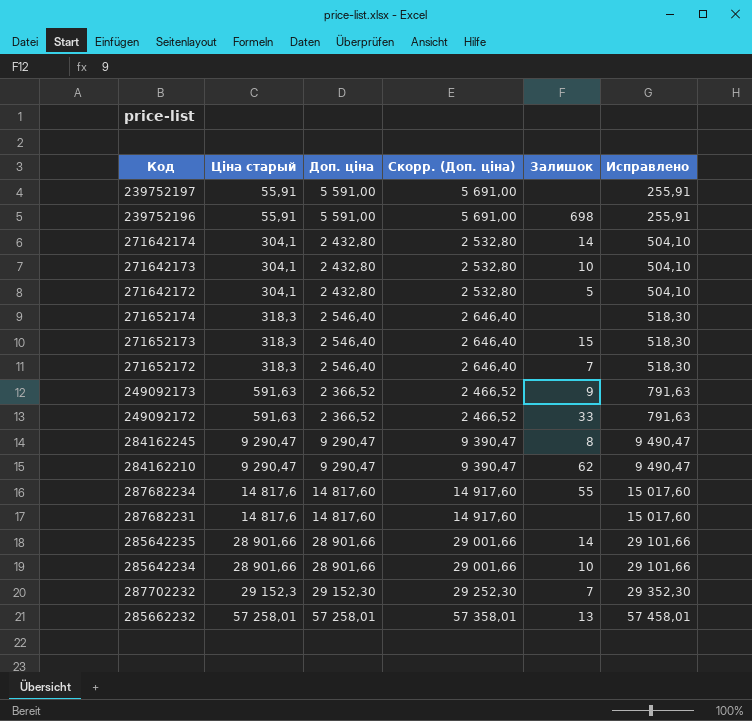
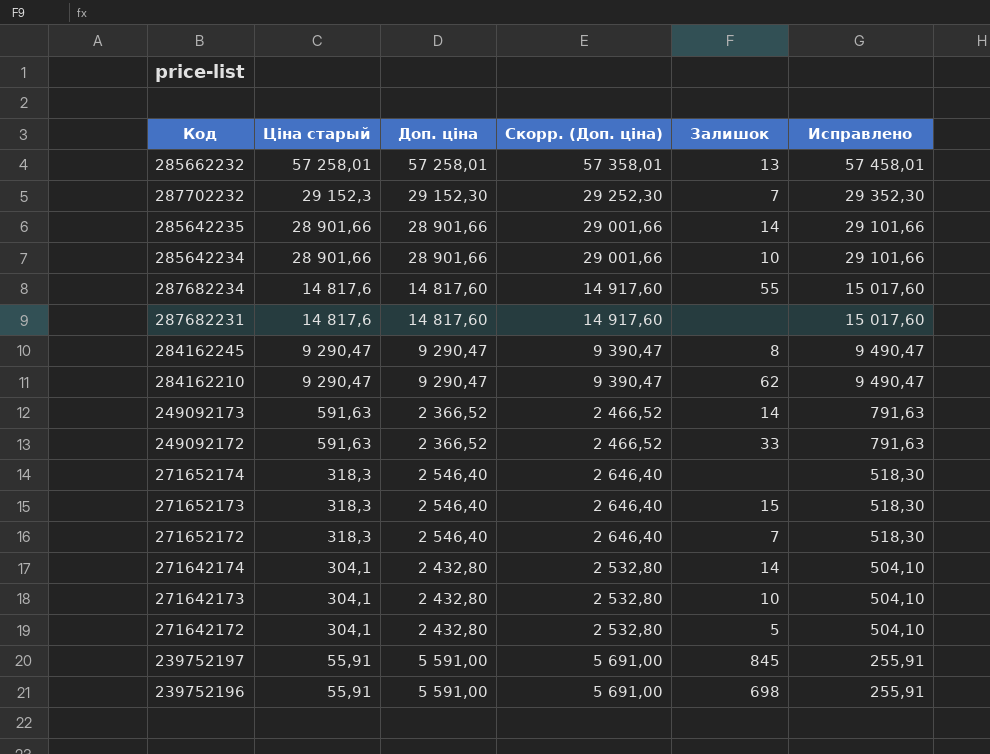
row order: Ціна старый ascending -> Ціна старый descending
249092173 | Залишок: 9 -> 14
239752197 | Залишок: none -> 845

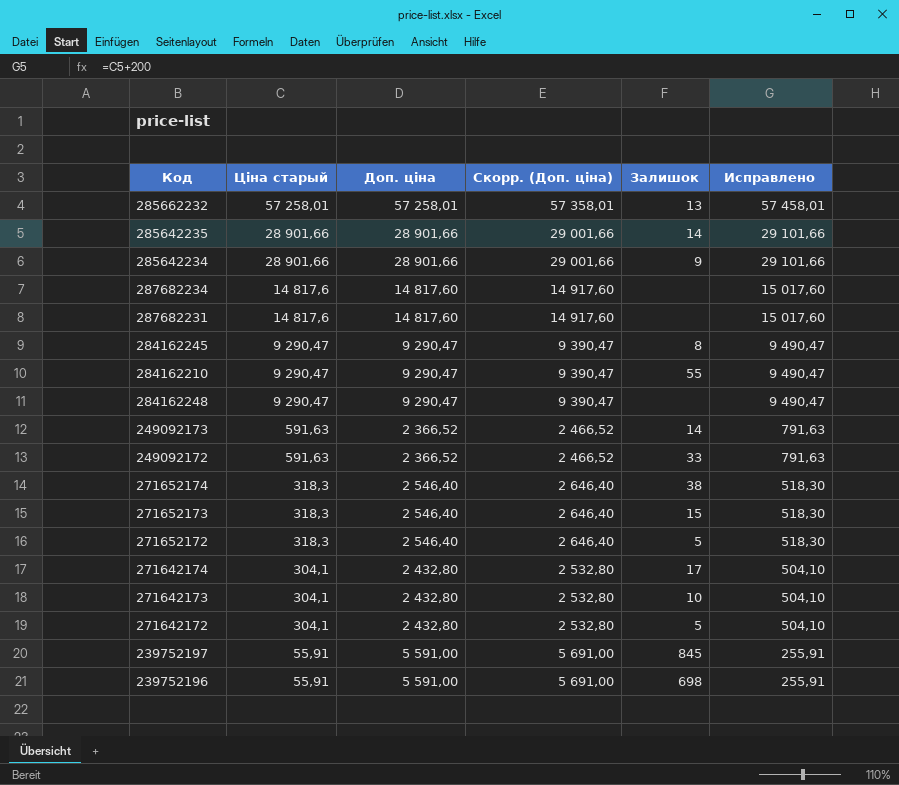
row 287702232: 29 152,3 | 29 152,30 | 29 252,30 | 7 | 29 352,30 -> none
285642234 | Залишок: 10 -> 9
287682234 | Залишок: 55 -> none
284162210 | Залишок: 62 -> 55
row 284162248: none -> 9 290,47 | 9 290,47 | 9 390,47 | none | 9 490,47
271652174 | Залишок: none -> 38
271652172 | Залишок: 7 -> 5
271642174 | Залишок: 14 -> 17

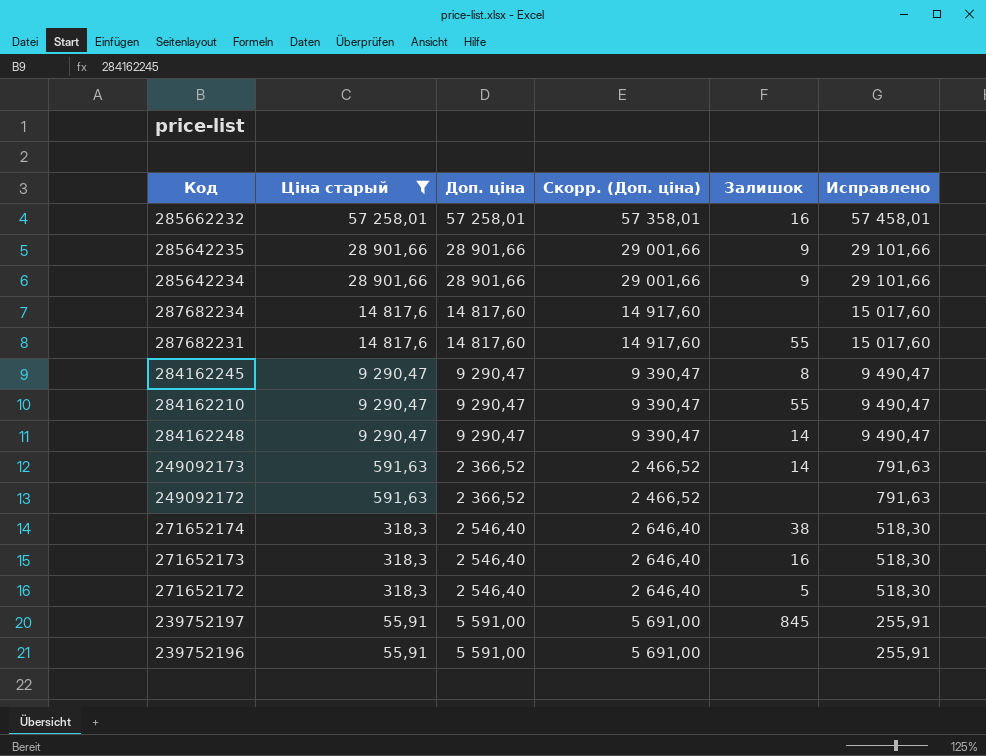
filter: none -> Ціна старый != 304,1
285662232 | Залишок: 13 -> 16
285642235 | Залишок: 14 -> 9
287682231 | Залишок: none -> 55
284162248 | Залишок: none -> 14
249092172 | Залишок: 33 -> none
271652173 | Залишок: 15 -> 16
239752196 | Залишок: 698 -> none

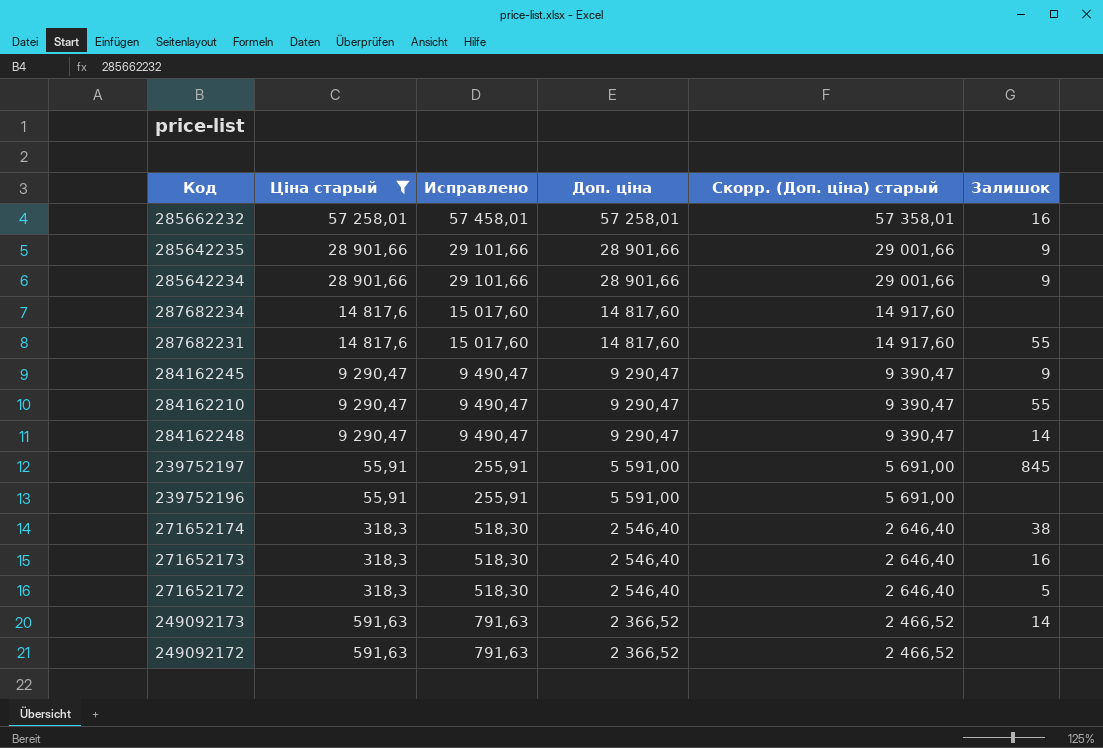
row order: Ціна старый descending -> Доп. ціна descending
column Исправлено | position: 6 -> 3
column name: Скорр. (Доп. ціна) -> Скорр. (Доп. ціна) старый
284162245 | Залишок: 8 -> 9

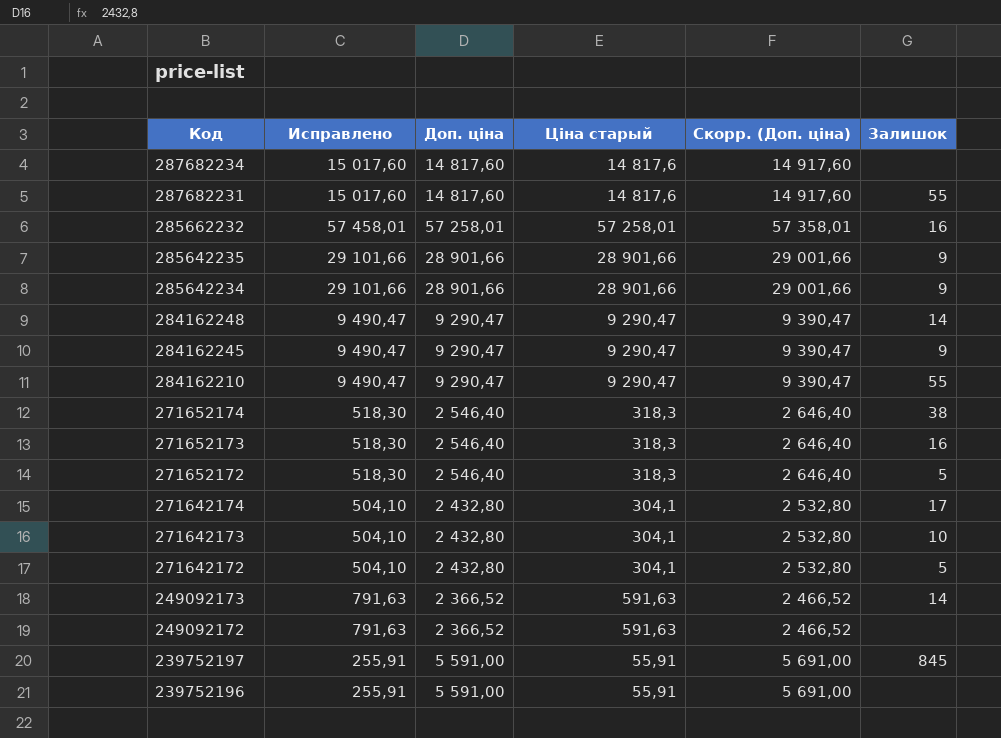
filter: Ціна старый != 304,1 -> none
row order: Доп. ціна descending -> Код descending
column Ціна старый | position: 2 -> 4
column name: Скорр. (Доп. ціна) старый -> Скорр. (Доп. ціна)

